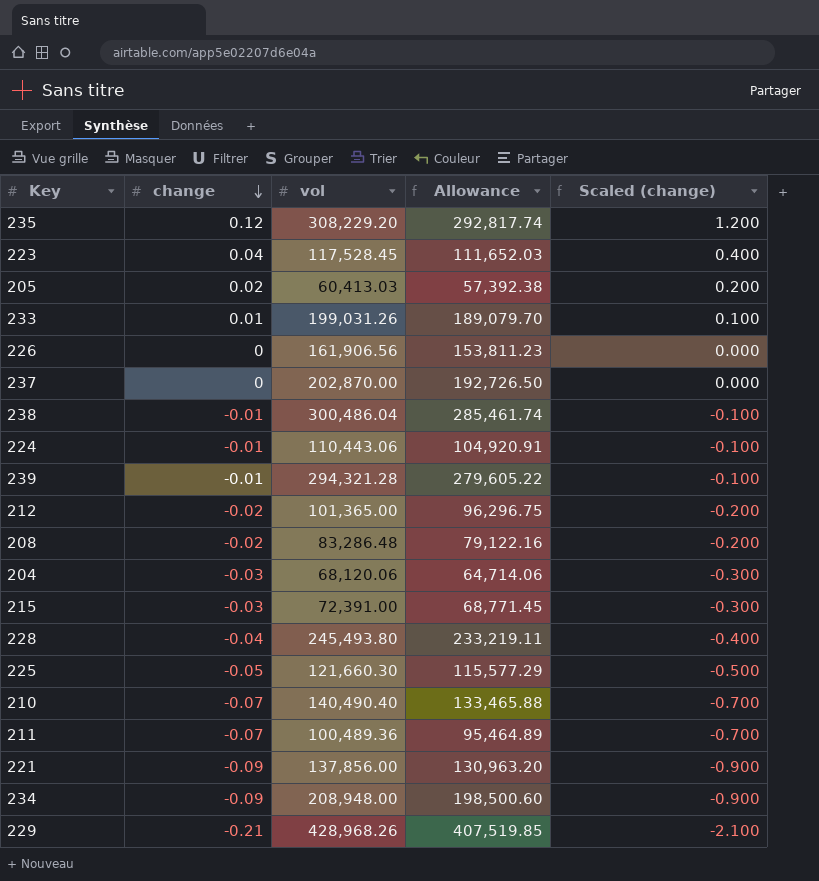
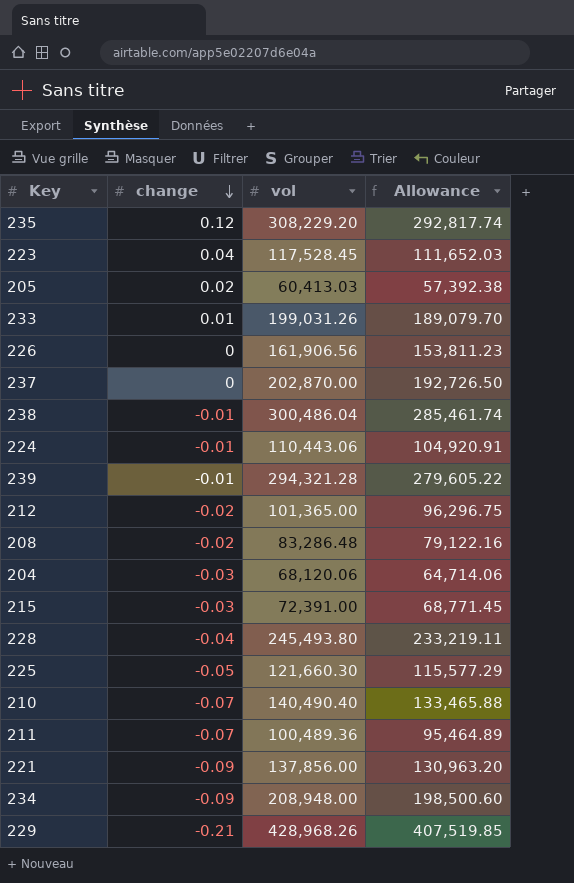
column Scaled (change) | formula: [change] * 10 -> none

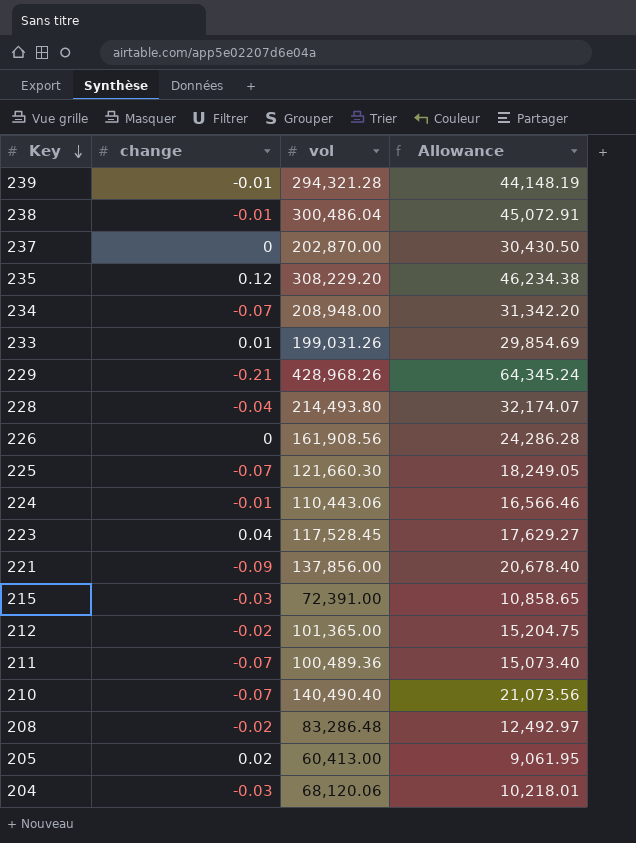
row order: change descending -> Key descending
column Allowance | formula: [vol] * 0.95 -> [vol] * 0.15
234 | change: -0.09 -> -0.07
228 | vol: 245,493.80 -> 214,493.80
226 | vol: 161,906.56 -> 161,908.56
225 | change: -0.05 -> -0.07
205 | vol: 60,413.03 -> 60,413.00

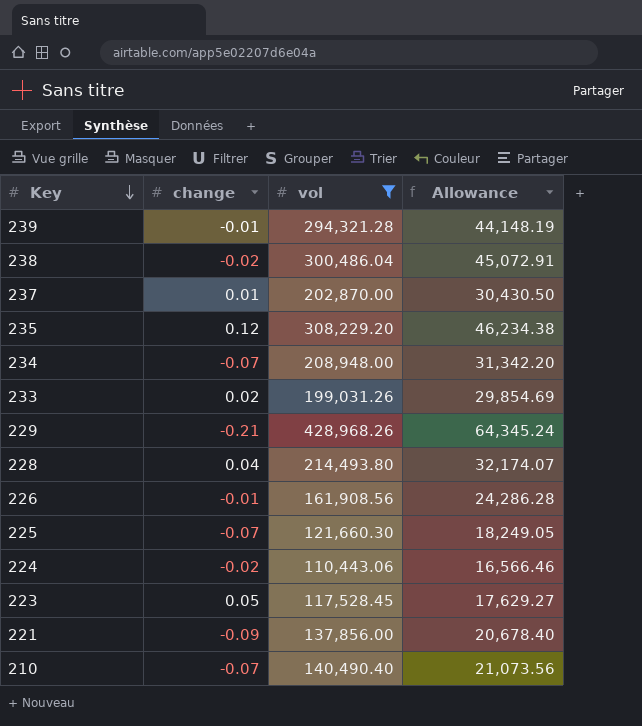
filter: none -> vol >= 110,443.06
238 | change: -0.01 -> -0.02
237 | change: 0 -> 0.01
233 | change: 0.01 -> 0.02
228 | change: -0.04 -> 0.04
226 | change: 0 -> -0.01
224 | change: -0.01 -> -0.02
223 | change: 0.04 -> 0.05

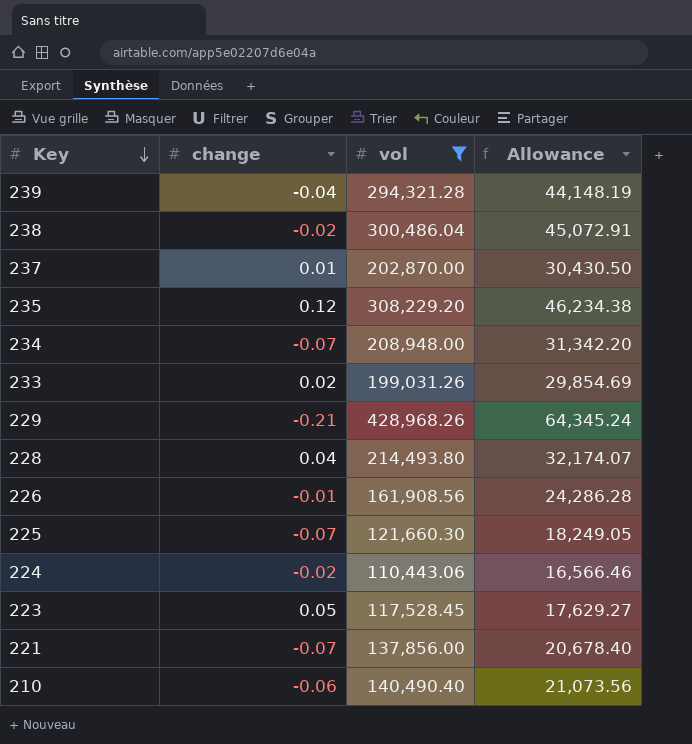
239 | change: -0.01 -> -0.04
221 | change: -0.09 -> -0.07
210 | change: -0.07 -> -0.06

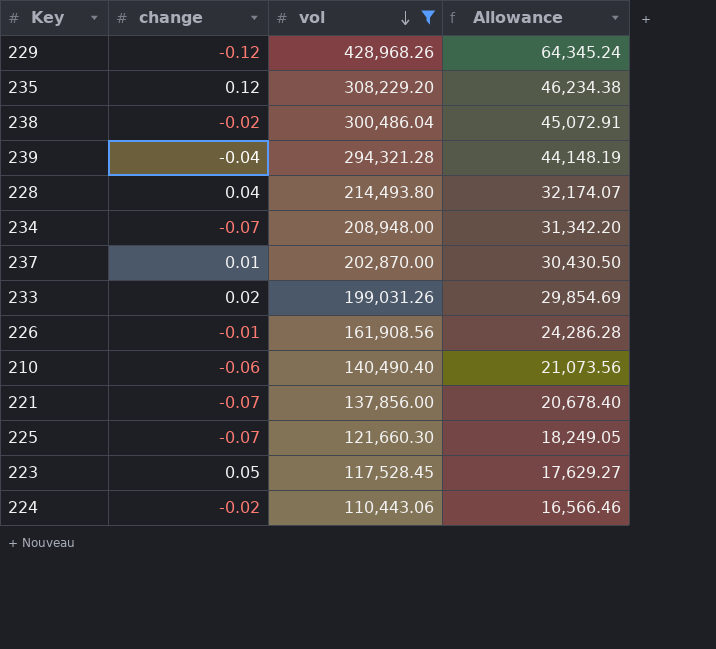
row order: Key descending -> vol descending
229 | change: -0.21 -> -0.12

